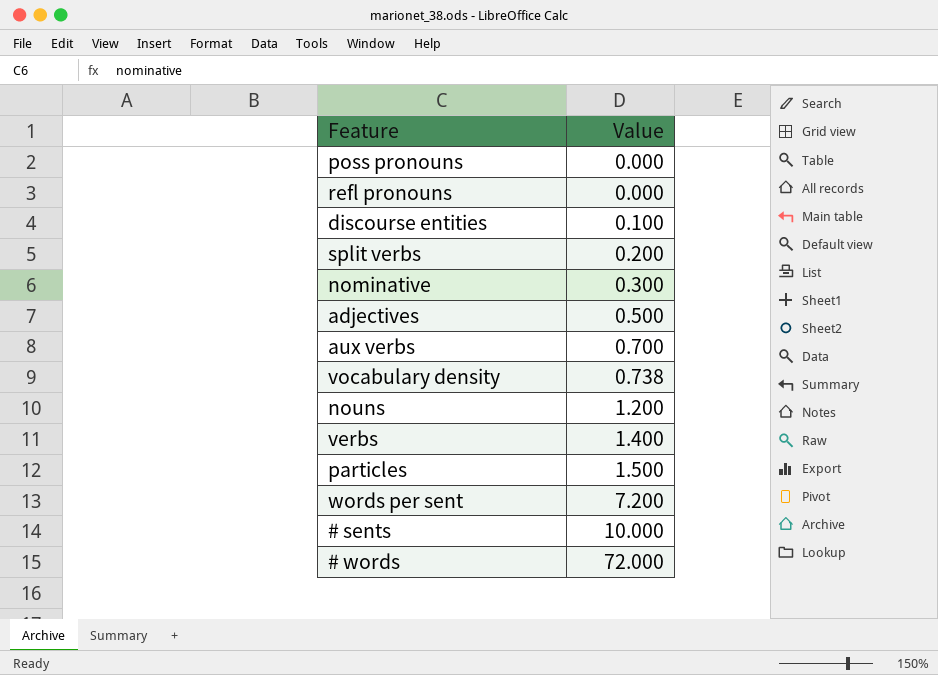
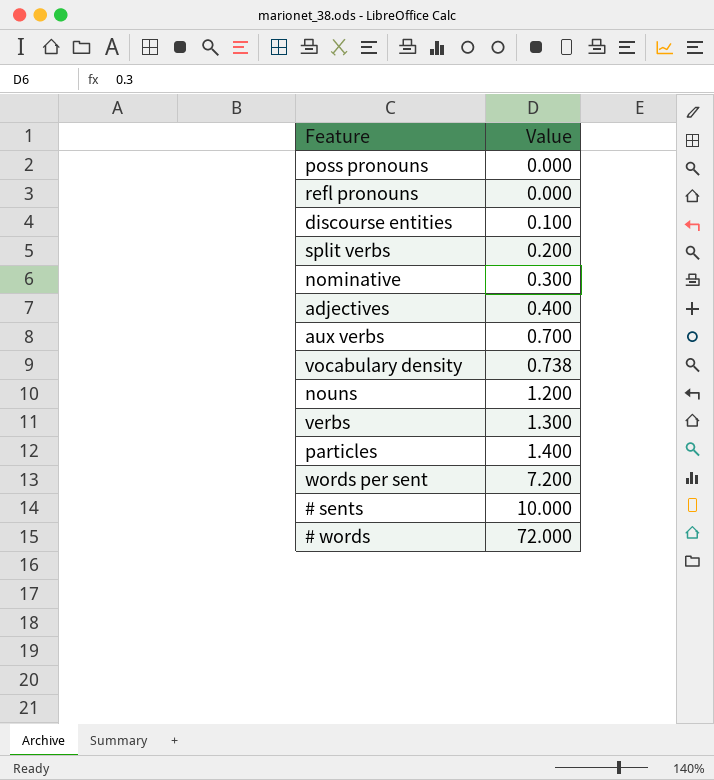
adjectives | Value: 0.500 -> 0.400
verbs | Value: 1.400 -> 1.300
particles | Value: 1.500 -> 1.400

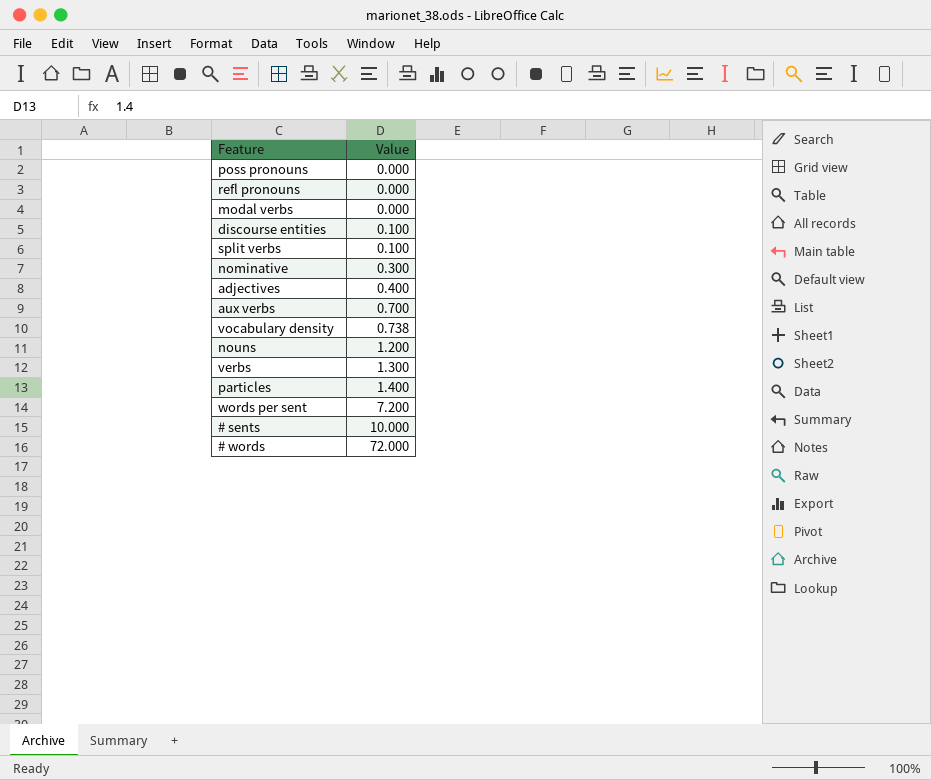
row modal verbs: none -> 0.000
split verbs | Value: 0.200 -> 0.100

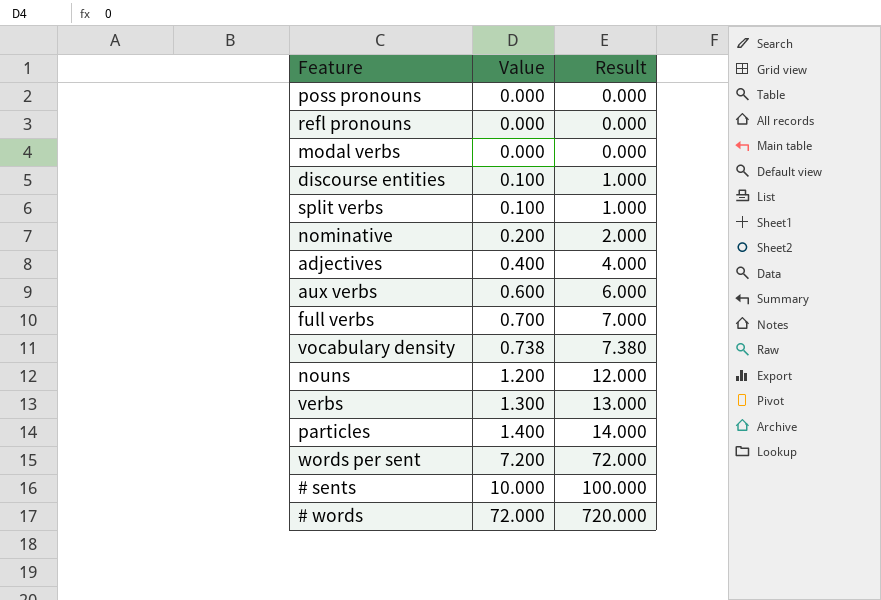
column Result | formula: none -> [Value] * 10
nominative | Value: 0.300 -> 0.200
aux verbs | Value: 0.700 -> 0.600
row full verbs: none -> 0.700 | 7.000

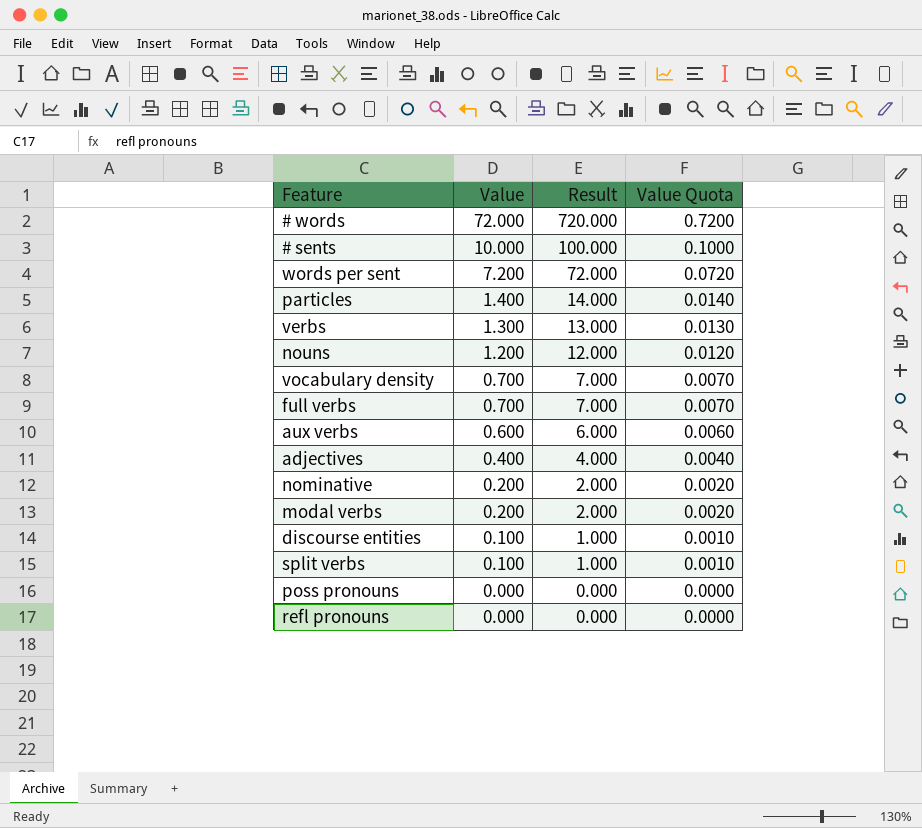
row order: Value ascending -> Value descending
column Value Quota | formula: none -> [Value] * 0.01
vocabulary density | Value: 0.738 -> 0.700
vocabulary density | Result: 7.380 -> 7.000
modal verbs | Value: 0.000 -> 0.200
modal verbs | Result: 0.000 -> 2.000

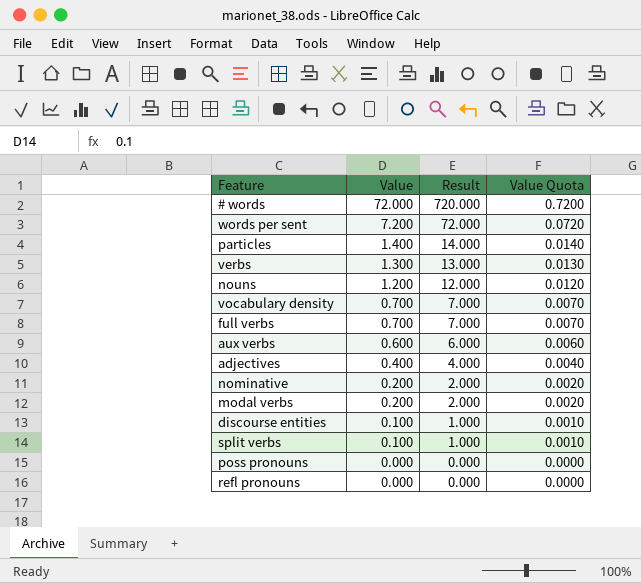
row # sents: 10.000 | 100.000 | 0.1000 -> none

